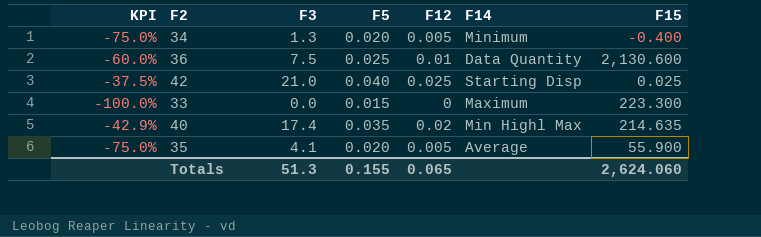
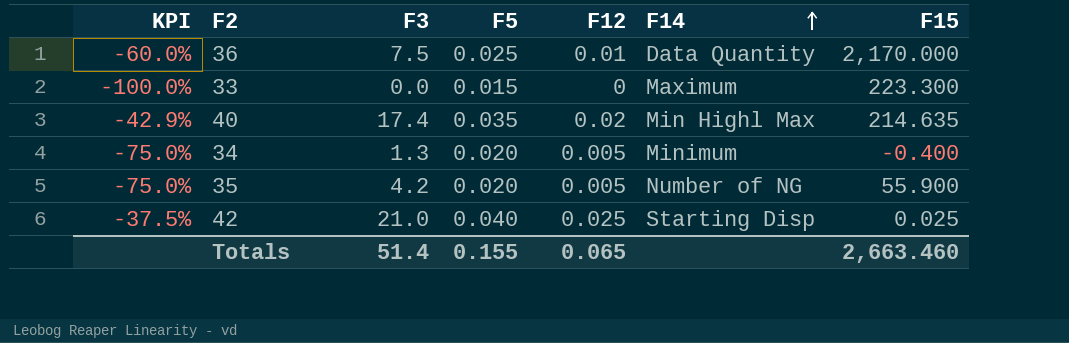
row order: none -> F14 ascending
36 | F15: 2,130.600 -> 2,170.000
35 | F3: 4.1 -> 4.2
35 | F14: Average -> Number of NG
Totals | F3: 51.3 -> 51.4
Totals | F15: 2,624.060 -> 2,663.460

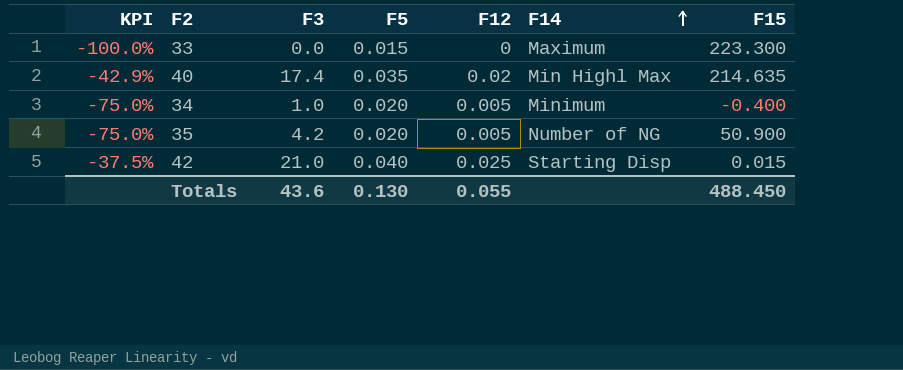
row 36: -60.0% | 7.5 | 0.025 | 0.01 | Data Quantity | 2,170.000 -> none
34 | F3: 1.3 -> 1.0
35 | F15: 55.900 -> 50.900
42 | F15: 0.025 -> 0.015
Totals | F3: 51.4 -> 43.6
Totals | F5: 0.155 -> 0.130
Totals | F12: 0.065 -> 0.055
Totals | F15: 2,663.460 -> 488.450

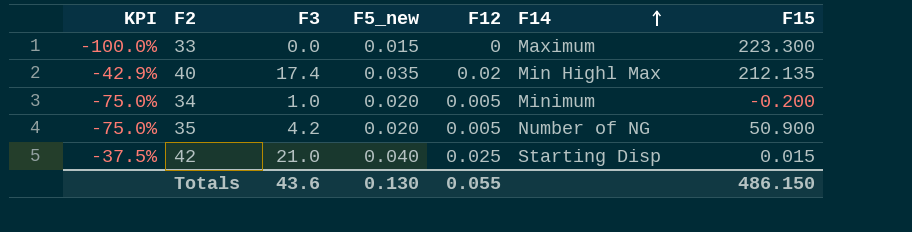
column name: F5 -> F5_new
40 | F15: 214.635 -> 212.135
34 | F15: -0.400 -> -0.200
Totals | F15: 488.450 -> 486.150

